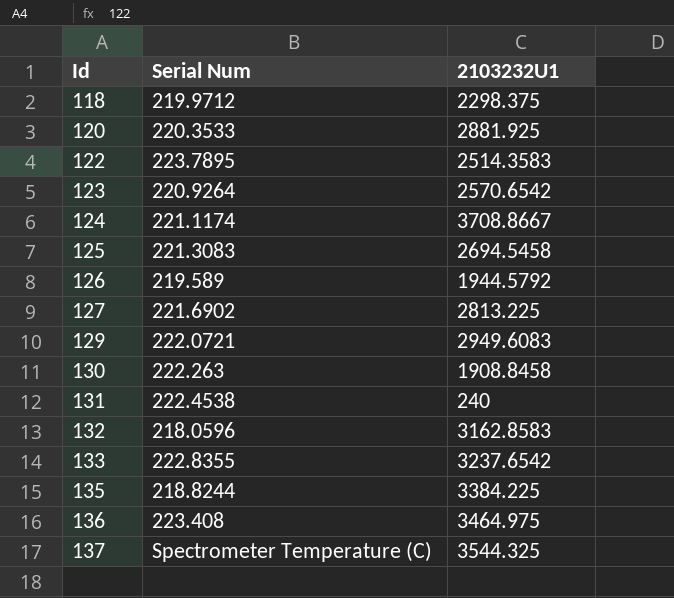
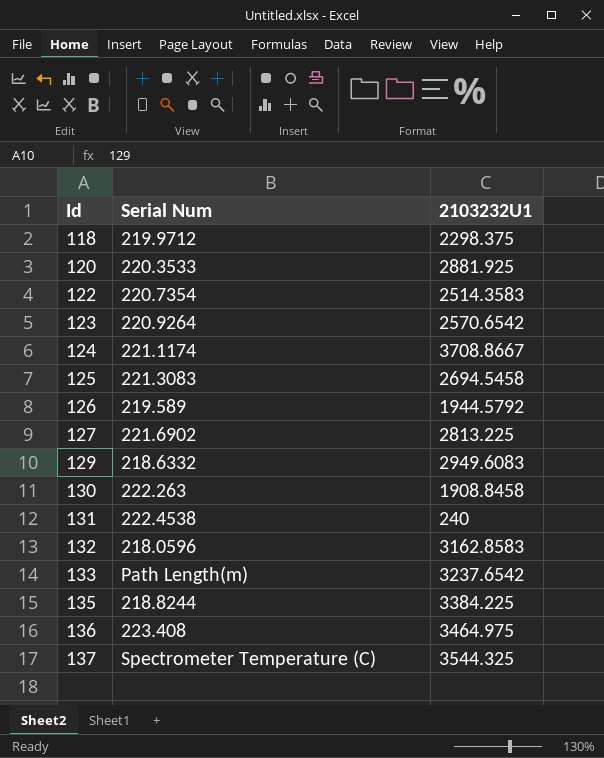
122 | Serial Num: 223.7895 -> 220.7354
129 | Serial Num: 222.0721 -> 218.6332
133 | Serial Num: 222.8355 -> Path Length(m)

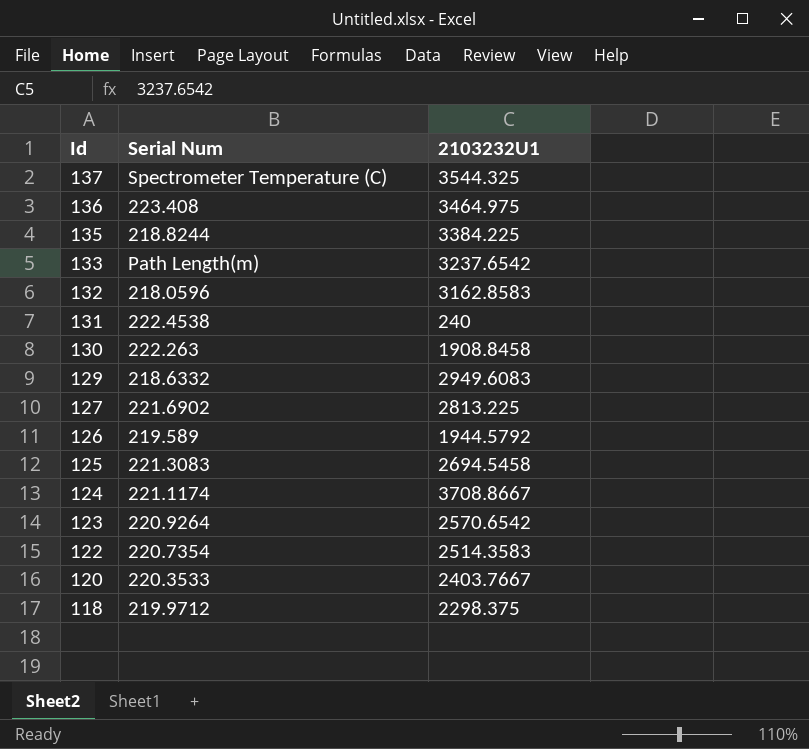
row order: Id ascending -> Id descending
120 | 2103232U1: 2881.925 -> 2403.7667

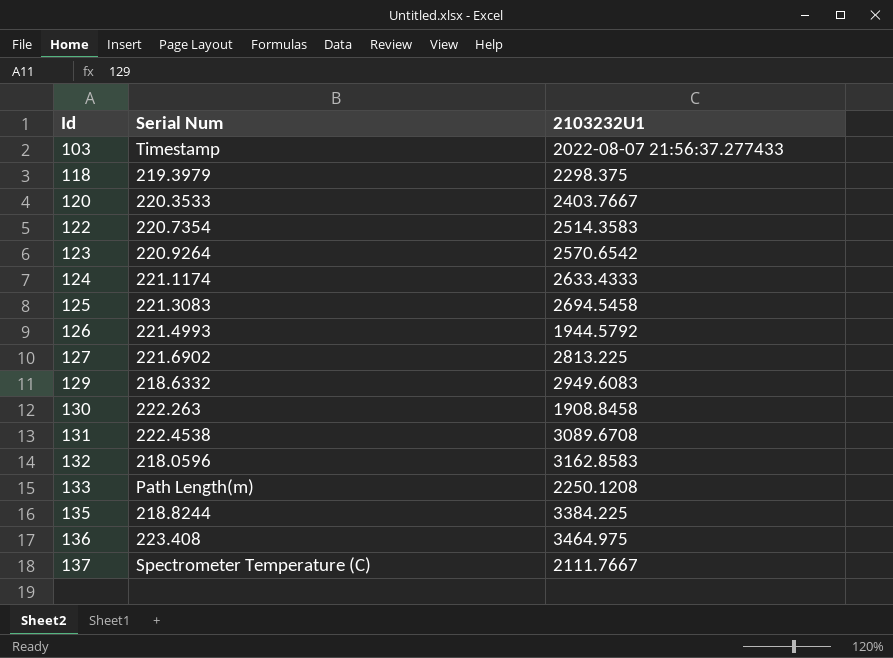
row order: Id descending -> Id ascending
row 103: none -> Timestamp | 2022-08-07 21:56:37.277433
118 | Serial Num: 219.9712 -> 219.3979
124 | 2103232U1: 3708.8667 -> 2633.4333
126 | Serial Num: 219.589 -> 221.4993
131 | 2103232U1: 240 -> 3089.6708
133 | 2103232U1: 3237.6542 -> 2250.1208
137 | 2103232U1: 3544.325 -> 2111.7667

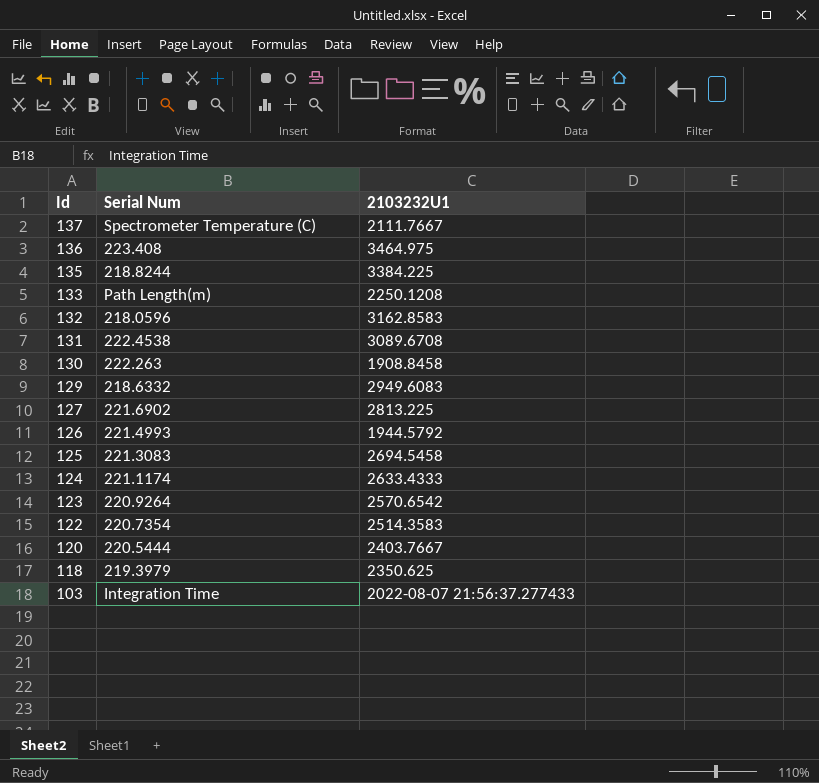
row order: Id ascending -> Id descending
120 | Serial Num: 220.3533 -> 220.5444
118 | 2103232U1: 2298.375 -> 2350.625
103 | Serial Num: Timestamp -> Integration Time

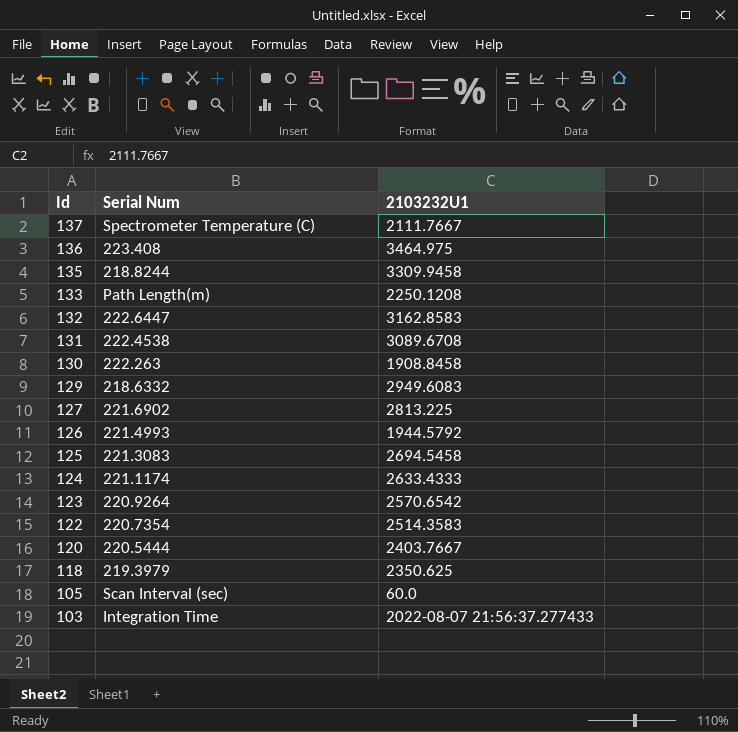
135 | 2103232U1: 3384.225 -> 3309.9458
132 | Serial Num: 218.0596 -> 222.6447
row 105: none -> Scan Interval (sec) | 60.0

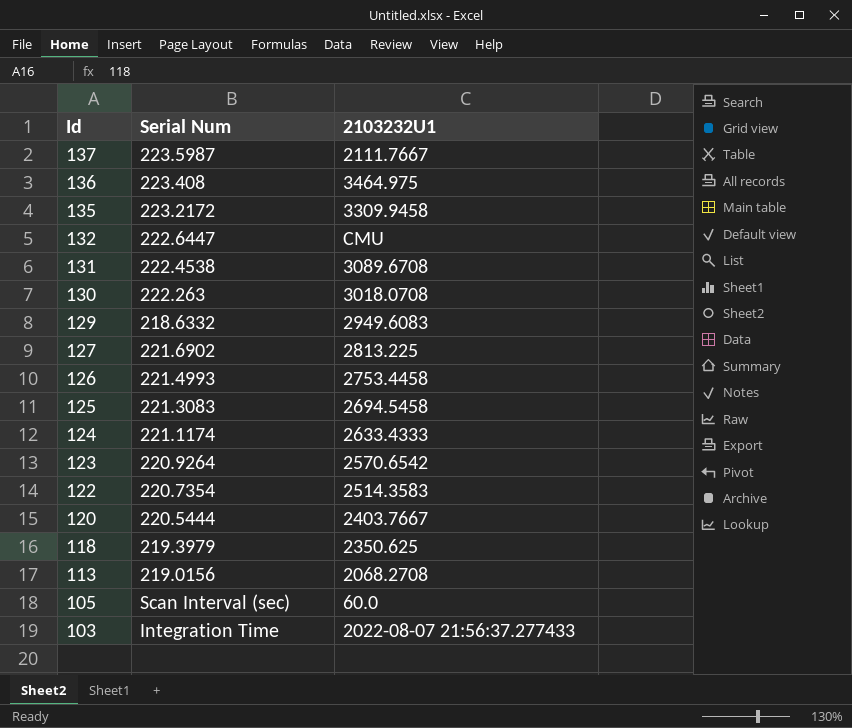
row 133: Path Length(m) | 2250.1208 -> none
137 | Serial Num: Spectrometer Temperature (C) -> 223.5987
135 | Serial Num: 218.8244 -> 223.2172
132 | 2103232U1: 3162.8583 -> CMU
130 | 2103232U1: 1908.8458 -> 3018.0708
126 | 2103232U1: 1944.5792 -> 2753.4458
row 113: none -> 219.0156 | 2068.2708

